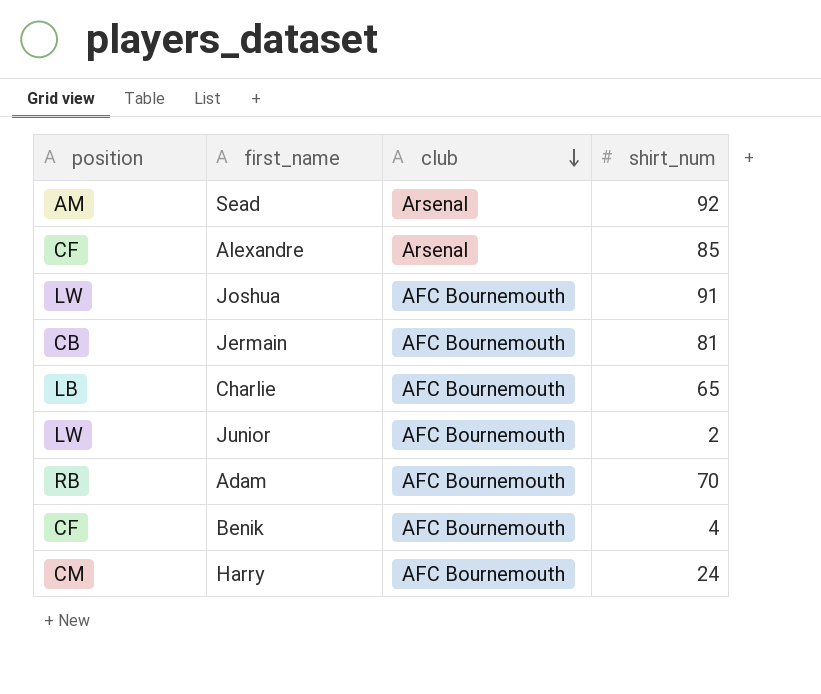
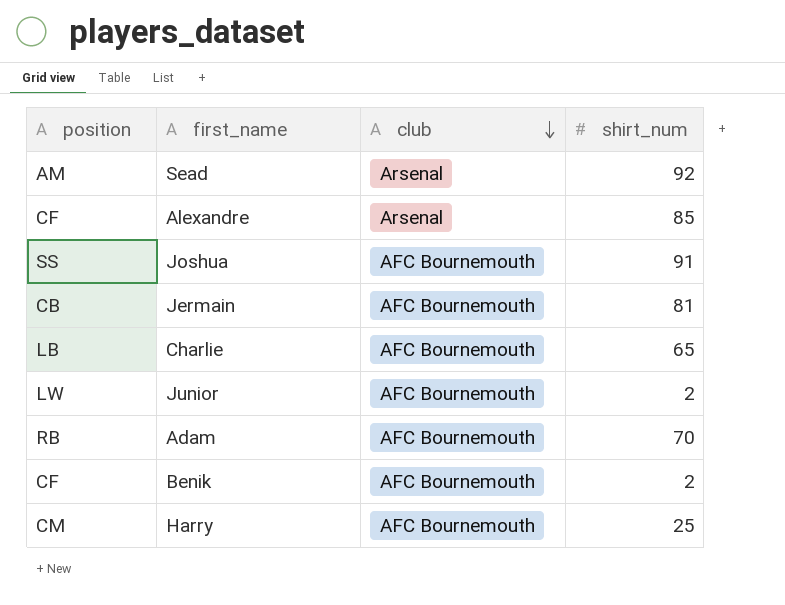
Joshua | position: LW -> SS
Benik | shirt_num: 4 -> 2
Harry | shirt_num: 24 -> 25

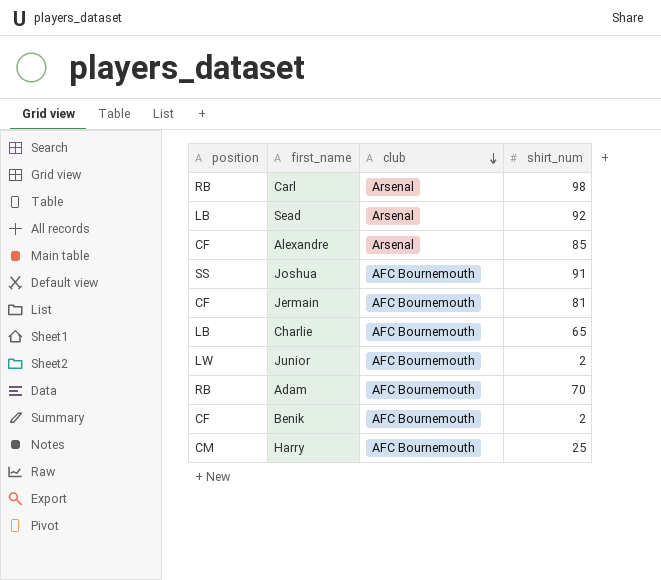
row Carl: none -> RB | Arsenal | 98
Sead | position: AM -> LB
Jermain | position: CB -> CF

